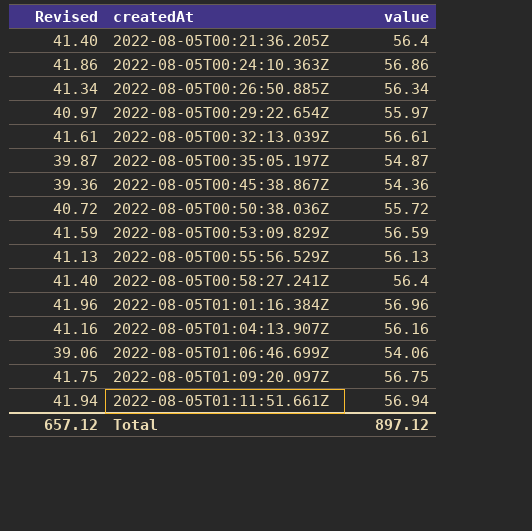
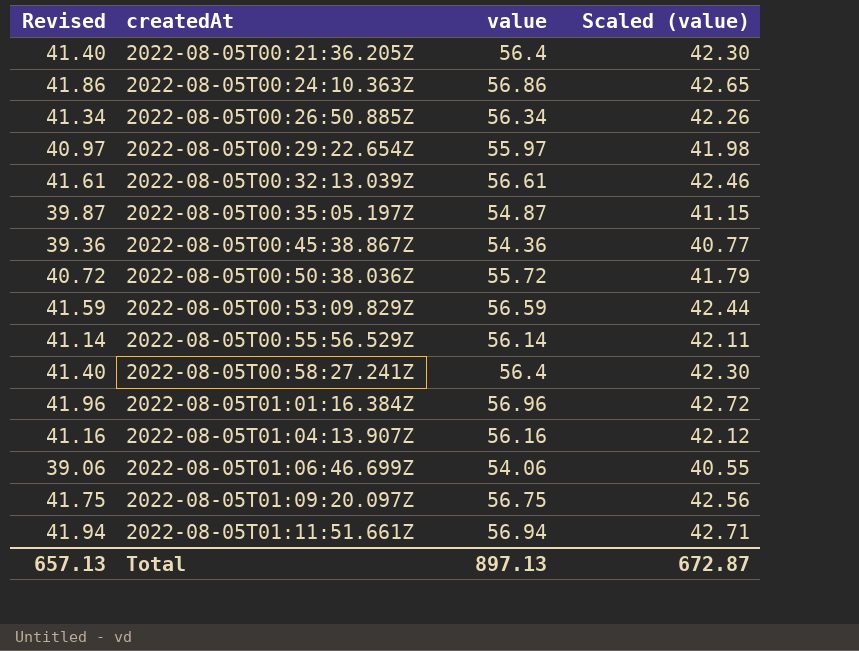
column Scaled (value) | formula: none -> [value] * 0.75
2022-08-05T00:55:56.529Z | Revised: 41.13 -> 41.14
2022-08-05T00:55:56.529Z | value: 56.13 -> 56.14
Total | Revised: 657.12 -> 657.13
Total | value: 897.12 -> 897.13

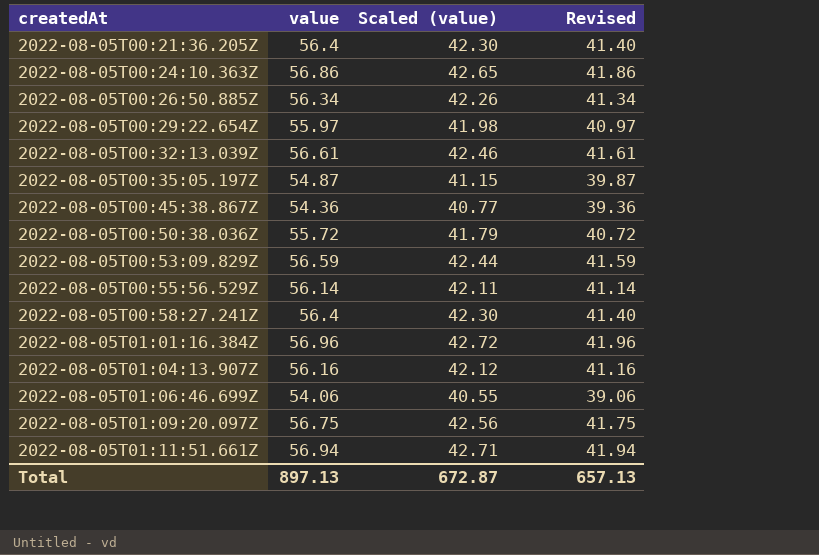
column Revised | position: 1 -> 4

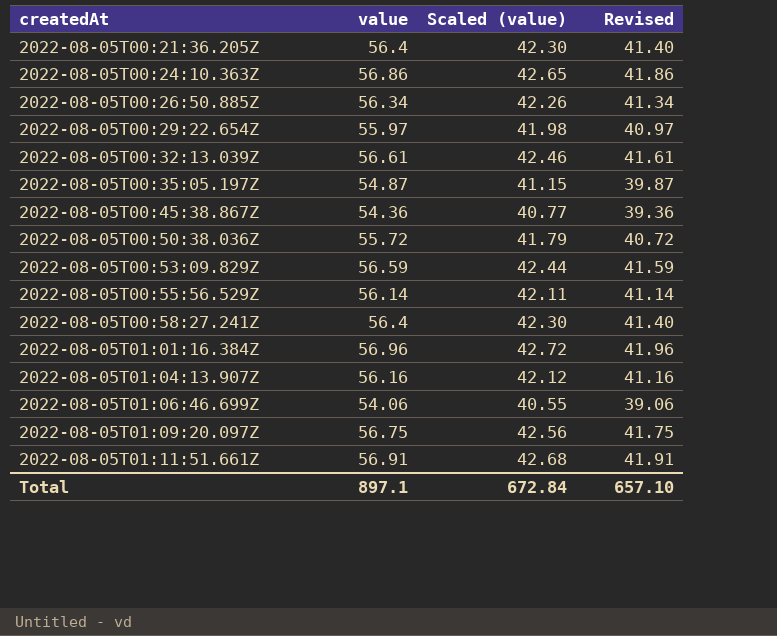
2022-08-05T01:11:51.661Z | value: 56.94 -> 56.91
2022-08-05T01:11:51.661Z | Scaled (value): 42.71 -> 42.68
2022-08-05T01:11:51.661Z | Revised: 41.94 -> 41.91
Total | value: 897.13 -> 897.1
Total | Scaled (value): 672.87 -> 672.84
Total | Revised: 657.13 -> 657.10

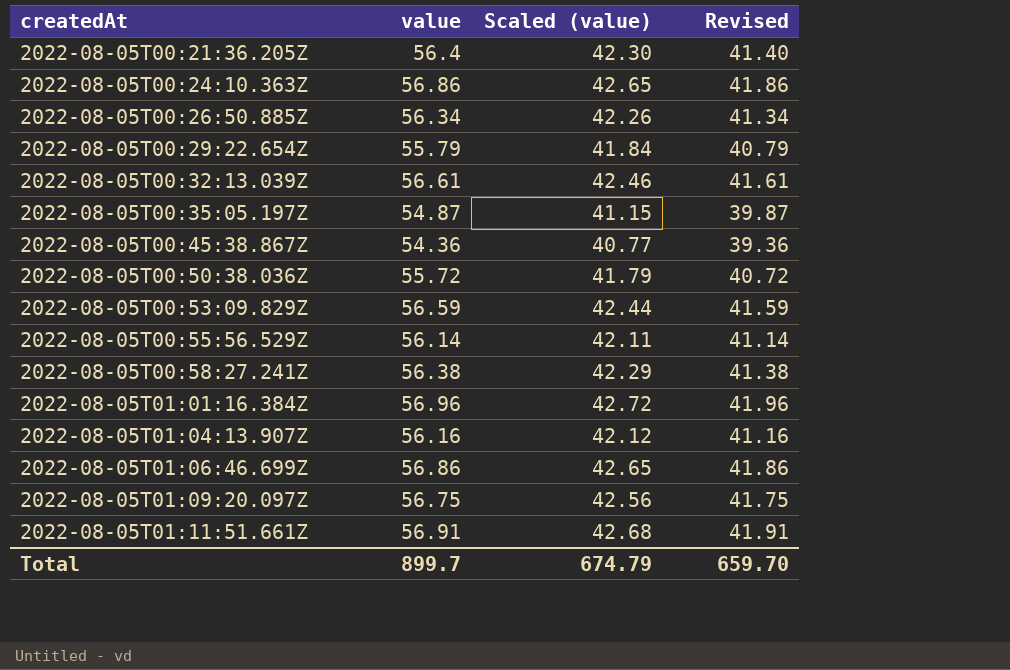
2022-08-05T00:29:22.654Z | value: 55.97 -> 55.79
2022-08-05T00:29:22.654Z | Scaled (value): 41.98 -> 41.84
2022-08-05T00:29:22.654Z | Revised: 40.97 -> 40.79
2022-08-05T00:58:27.241Z | value: 56.4 -> 56.38
2022-08-05T00:58:27.241Z | Scaled (value): 42.30 -> 42.29
2022-08-05T00:58:27.241Z | Revised: 41.40 -> 41.38
2022-08-05T01:06:46.699Z | value: 54.06 -> 56.86
2022-08-05T01:06:46.699Z | Scaled (value): 40.55 -> 42.65
2022-08-05T01:06:46.699Z | Revised: 39.06 -> 41.86
Total | value: 897.1 -> 899.7
Total | Scaled (value): 672.84 -> 674.79
Total | Revised: 657.10 -> 659.70

